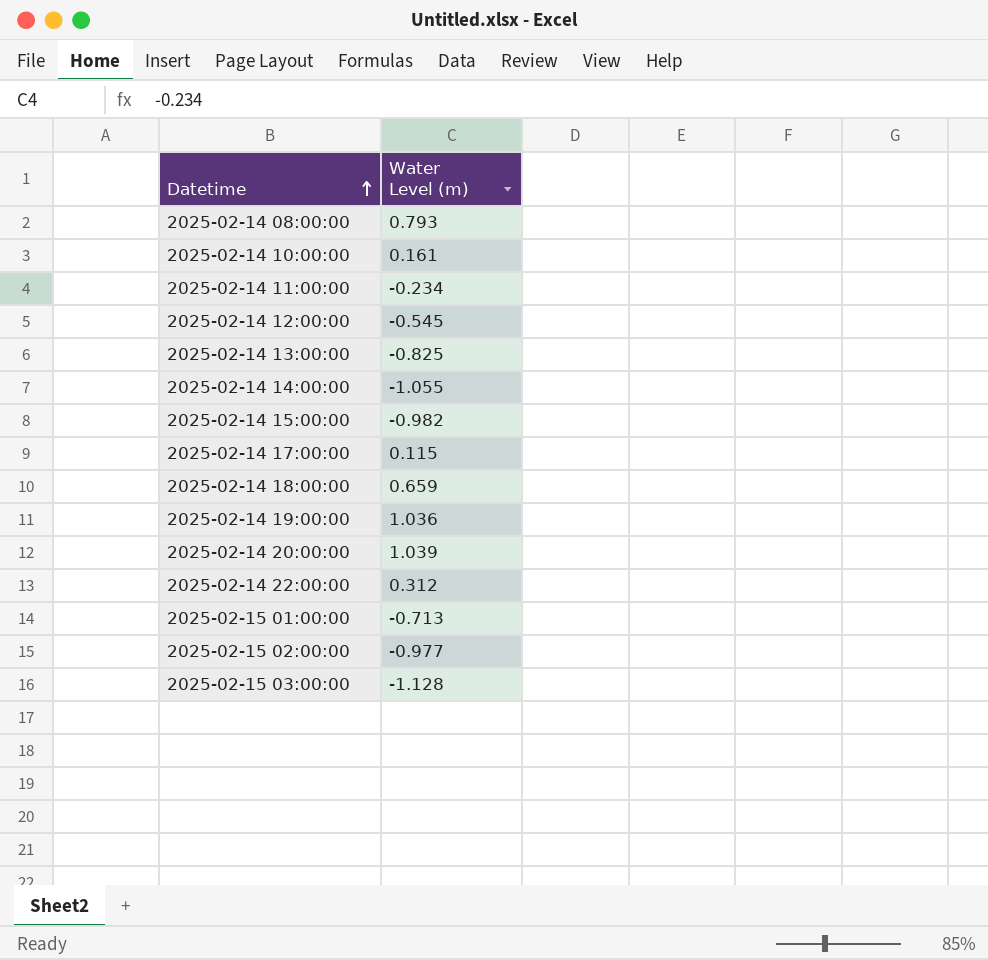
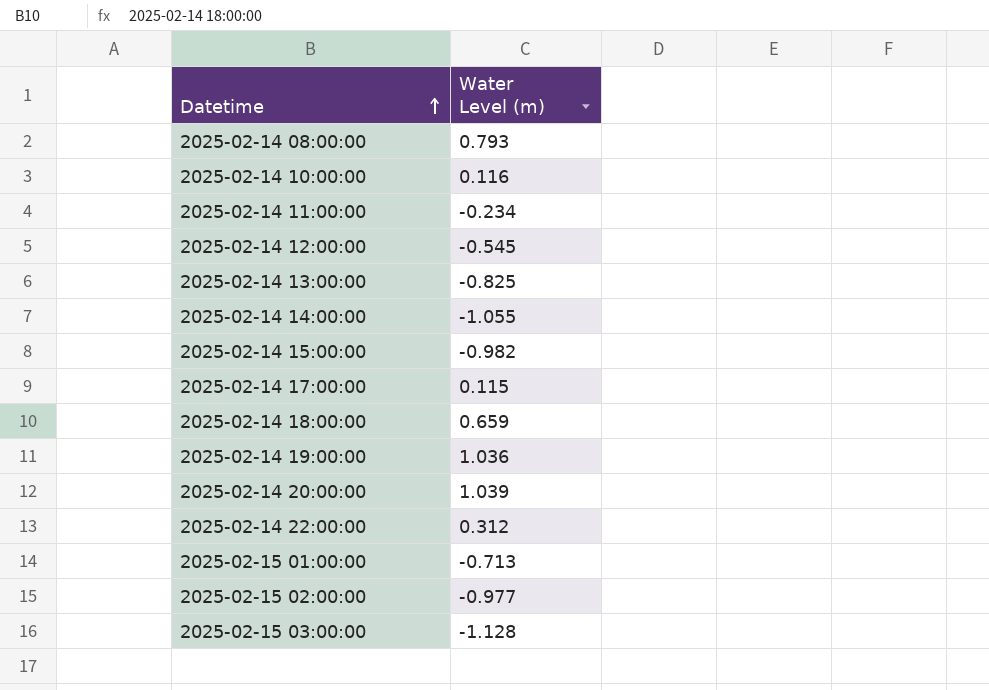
2025-02-14 10:00:00 | Water Level (m): 0.161 -> 0.116

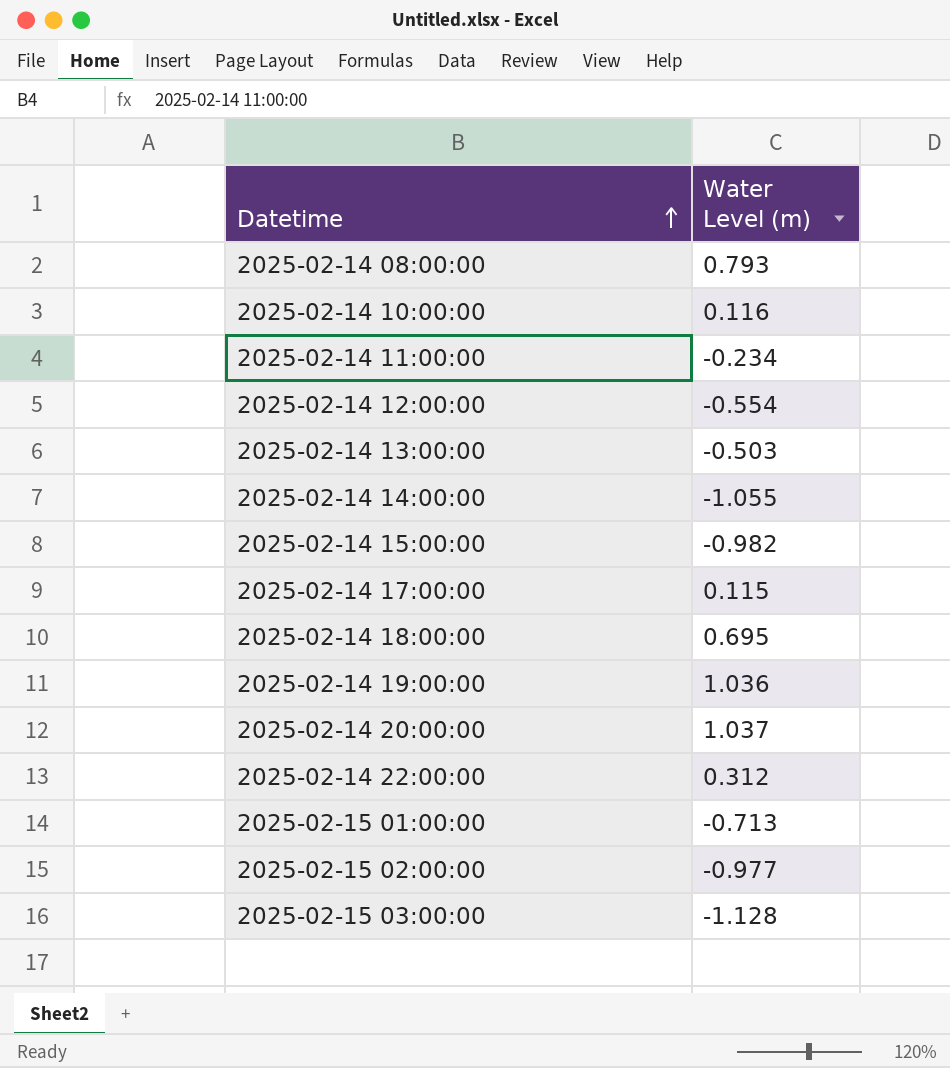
2025-02-14 12:00:00 | Water Level (m): -0.545 -> -0.554
2025-02-14 13:00:00 | Water Level (m): -0.825 -> -0.503
2025-02-14 18:00:00 | Water Level (m): 0.659 -> 0.695
2025-02-14 20:00:00 | Water Level (m): 1.039 -> 1.037

